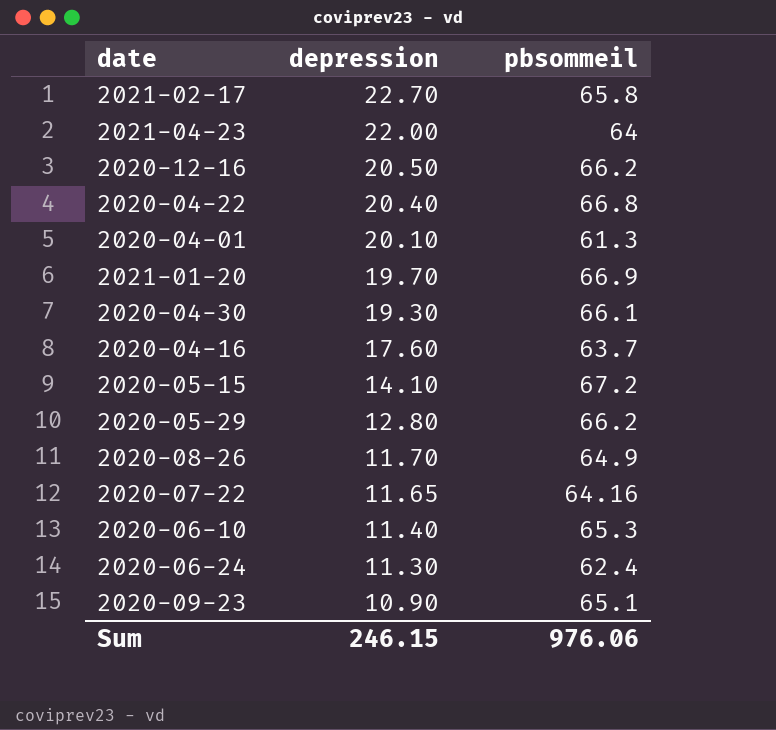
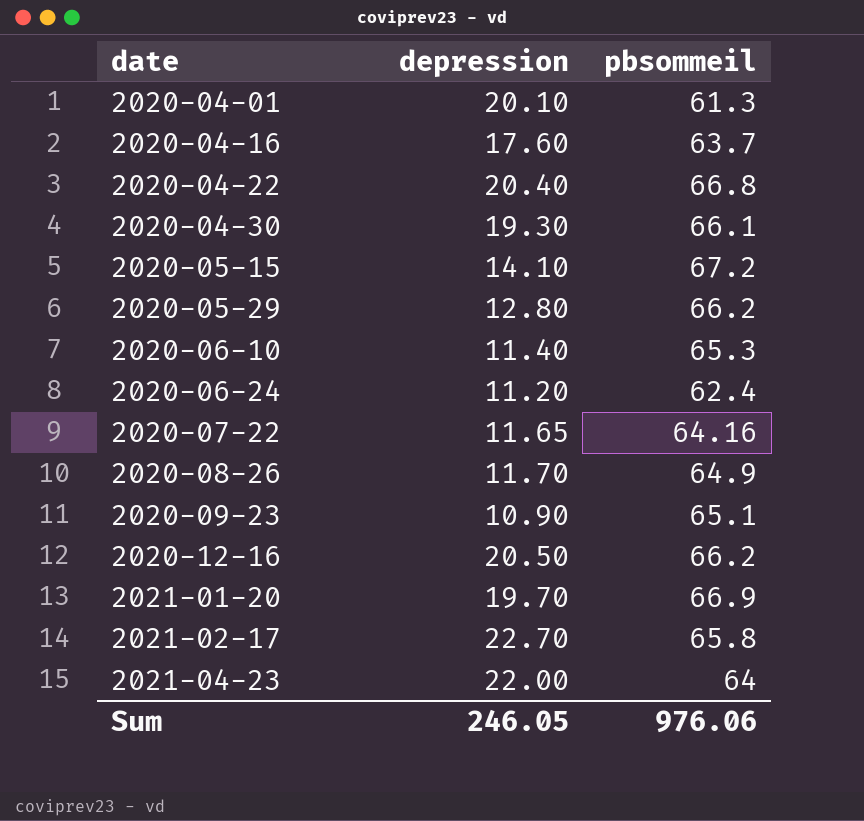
row order: depression descending -> date ascending
2020-06-24 | depression: 11.30 -> 11.20
Sum | depression: 246.15 -> 246.05

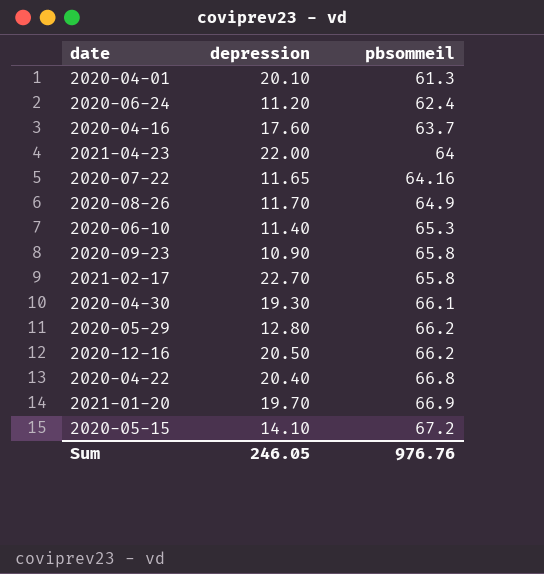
row order: date ascending -> pbsommeil ascending
2020-09-23 | pbsommeil: 65.1 -> 65.8
Sum | pbsommeil: 976.06 -> 976.76

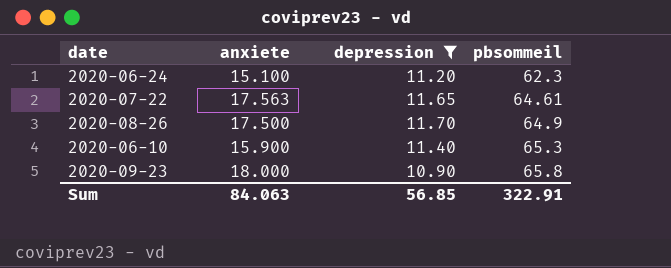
filter: none -> depression <= 11.70
column anxiete | position: none -> 2
2020-06-24 | pbsommeil: 62.4 -> 62.3
2020-07-22 | pbsommeil: 64.16 -> 64.61
Sum | depression: 246.05 -> 56.85
Sum | pbsommeil: 976.76 -> 322.91

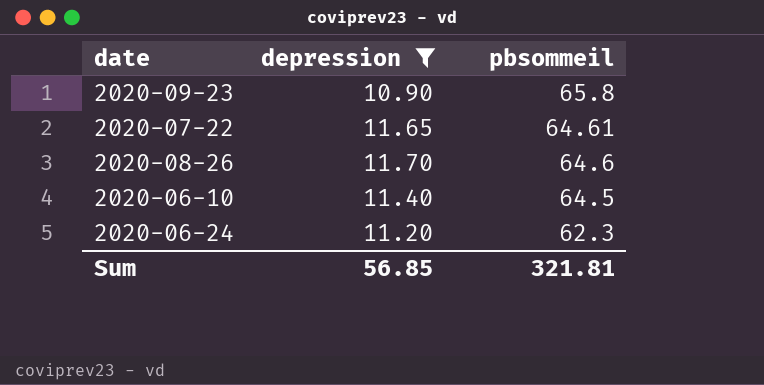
row order: pbsommeil ascending -> pbsommeil descending
column anxiete | position: 2 -> none
2020-08-26 | pbsommeil: 64.9 -> 64.6
2020-06-10 | pbsommeil: 65.3 -> 64.5
Sum | pbsommeil: 322.91 -> 321.81

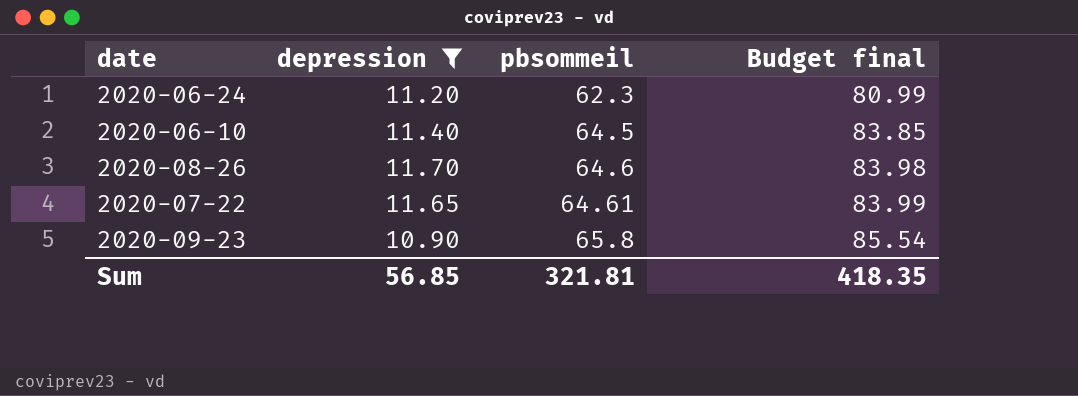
row order: pbsommeil descending -> pbsommeil ascending
column Budget final | formula: none -> [pbsommeil] * 1.3

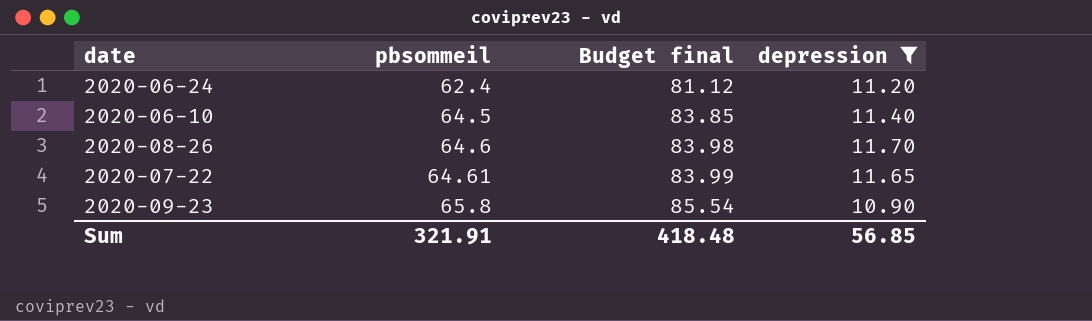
column depression | position: 2 -> 4
2020-06-24 | pbsommeil: 62.3 -> 62.4
2020-06-24 | Budget final: 80.99 -> 81.12
Sum | pbsommeil: 321.81 -> 321.91
Sum | Budget final: 418.35 -> 418.48

